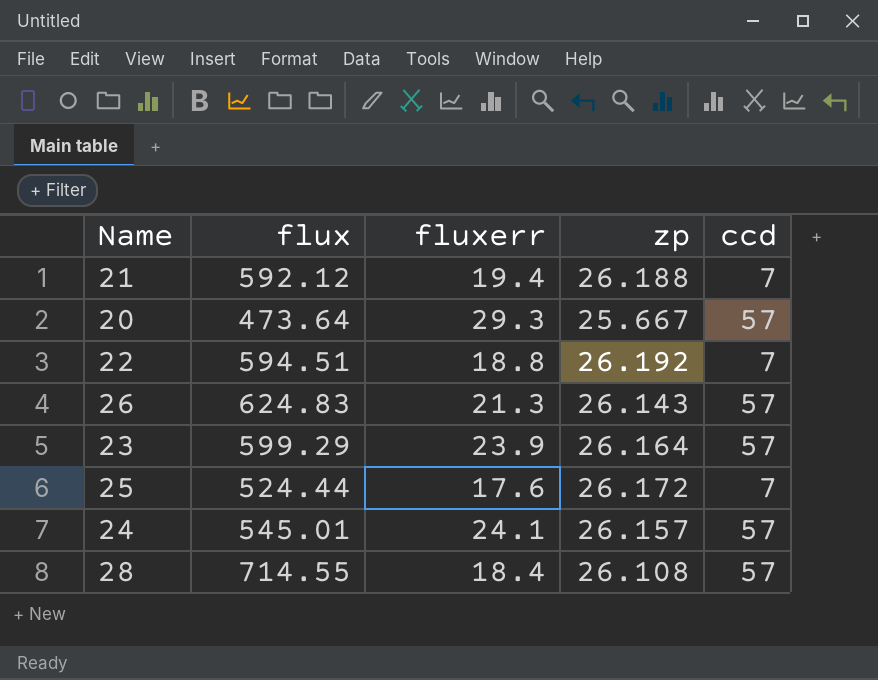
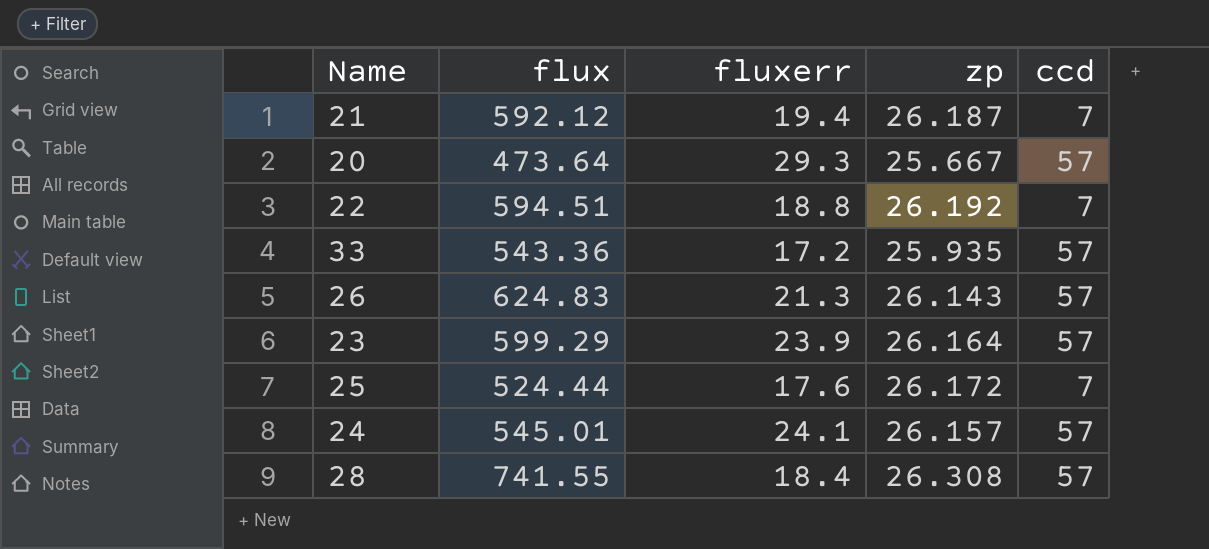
21 | zp: 26.188 -> 26.187
row 33: none -> 543.36 | 17.2 | 25.935 | 57
28 | flux: 714.55 -> 741.55
28 | zp: 26.108 -> 26.308

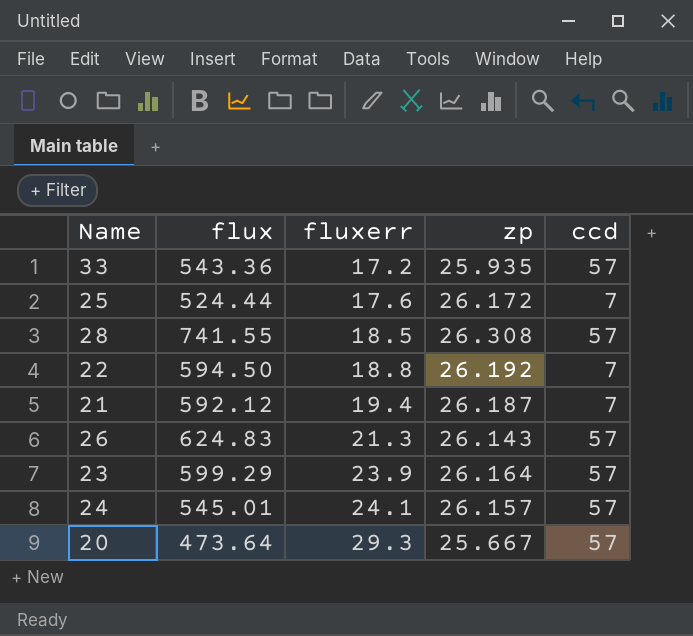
row order: none -> fluxerr ascending
28 | fluxerr: 18.4 -> 18.5
22 | flux: 594.51 -> 594.50

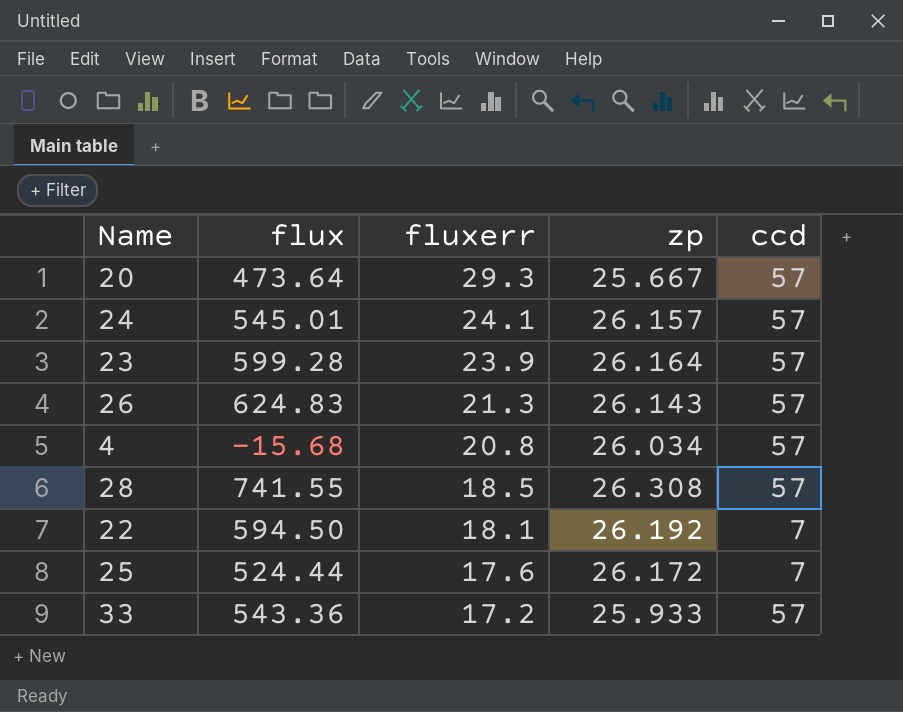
row order: fluxerr ascending -> fluxerr descending
row 21: 592.12 | 19.4 | 26.187 | 7 -> none
23 | flux: 599.29 -> 599.28
row 4: none -> -15.68 | 20.8 | 26.034 | 57
22 | fluxerr: 18.8 -> 18.1
33 | zp: 25.935 -> 25.933

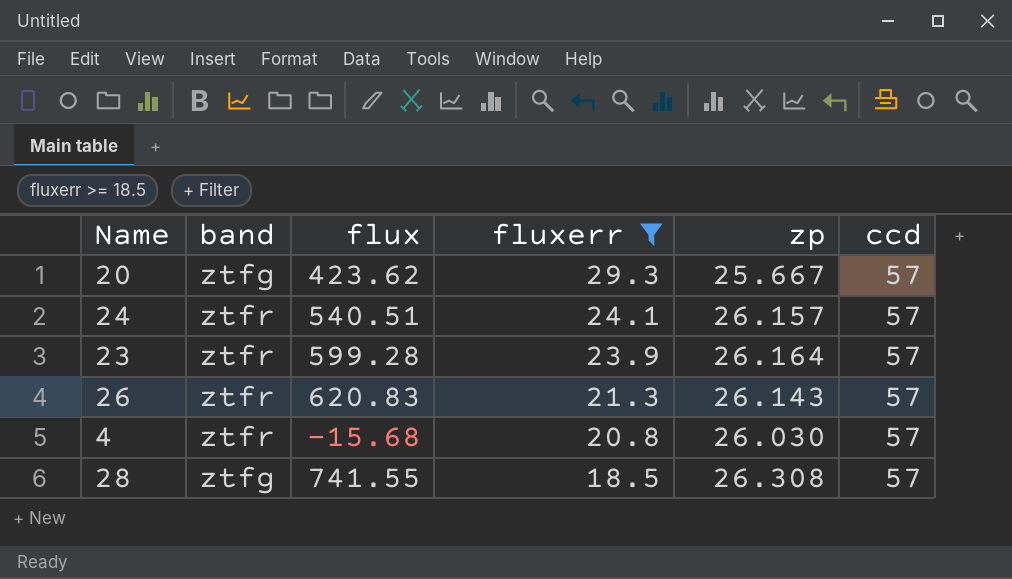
filter: none -> fluxerr >= 18.5
column band | position: none -> 2
20 | flux: 473.64 -> 423.62
24 | flux: 545.01 -> 540.51
26 | flux: 624.83 -> 620.83
4 | zp: 26.034 -> 26.030

